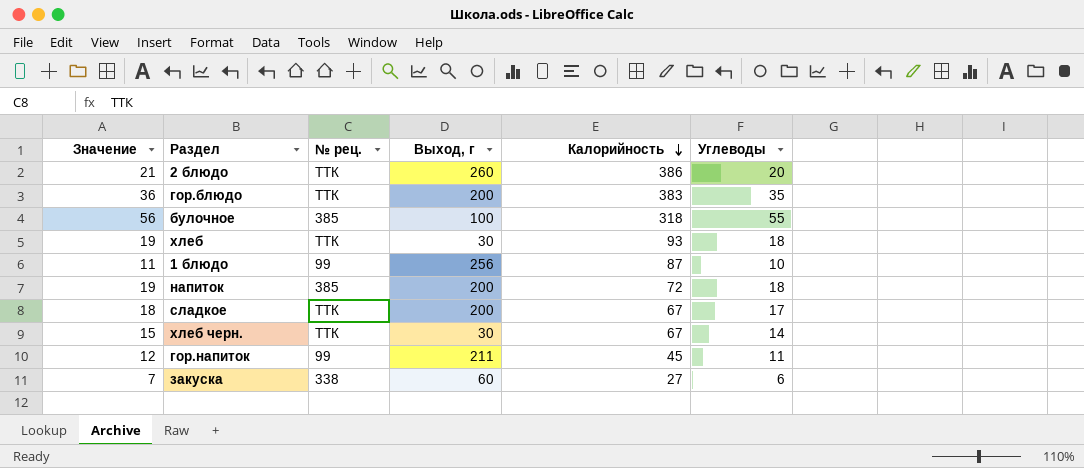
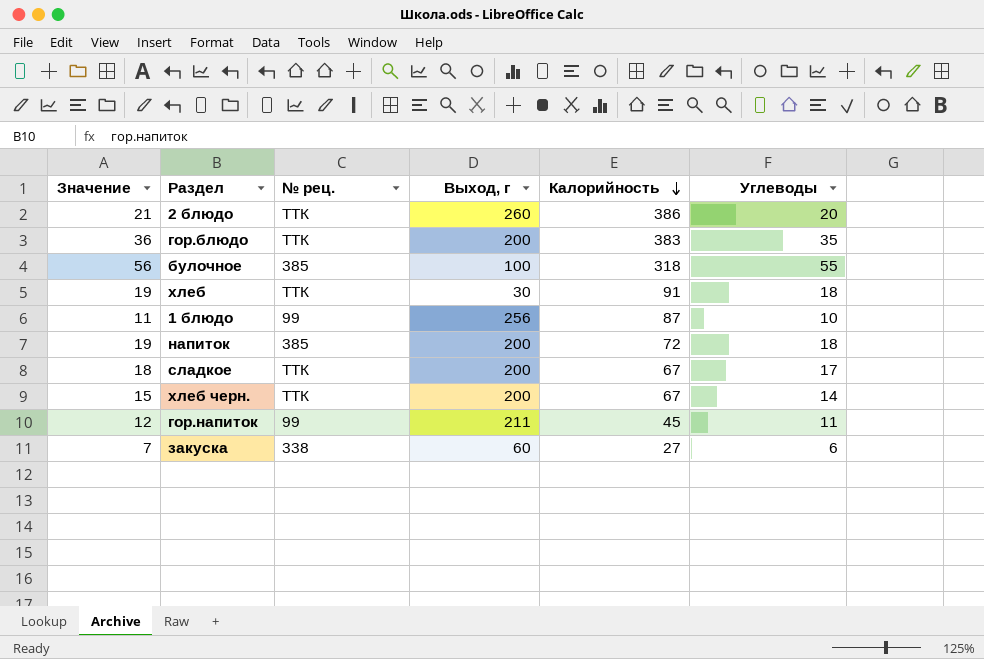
хлеб | Калорийность: 93 -> 91
хлеб черн. | Выход, г: 30 -> 200

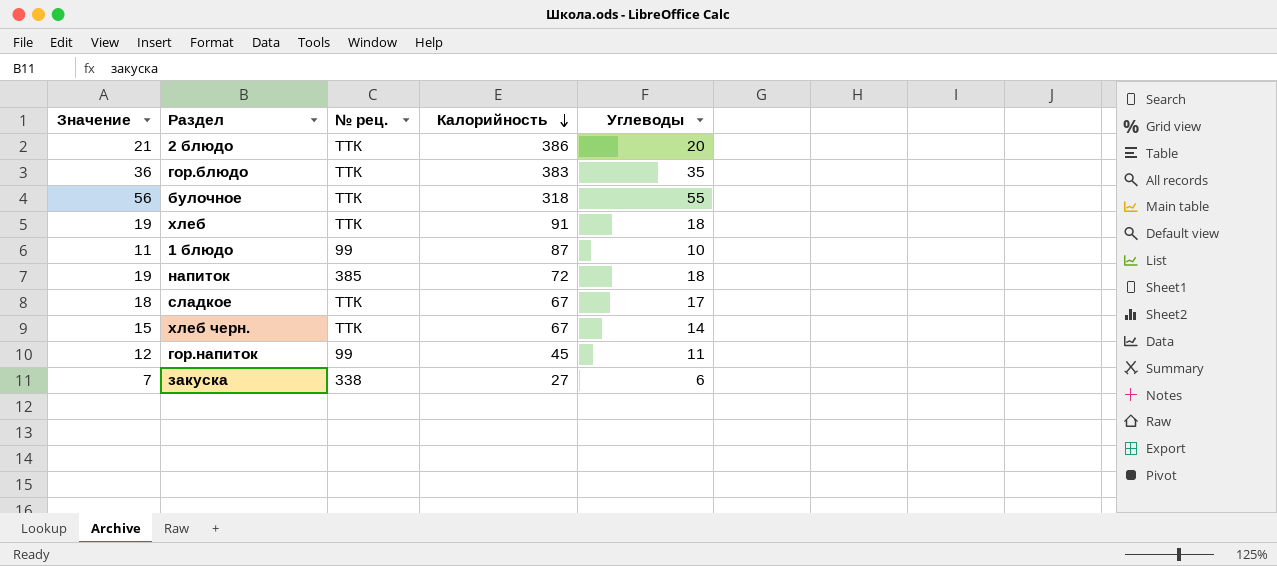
column Выход, г | position: 4 -> none
булочное | № рец.: 385 -> ТТК

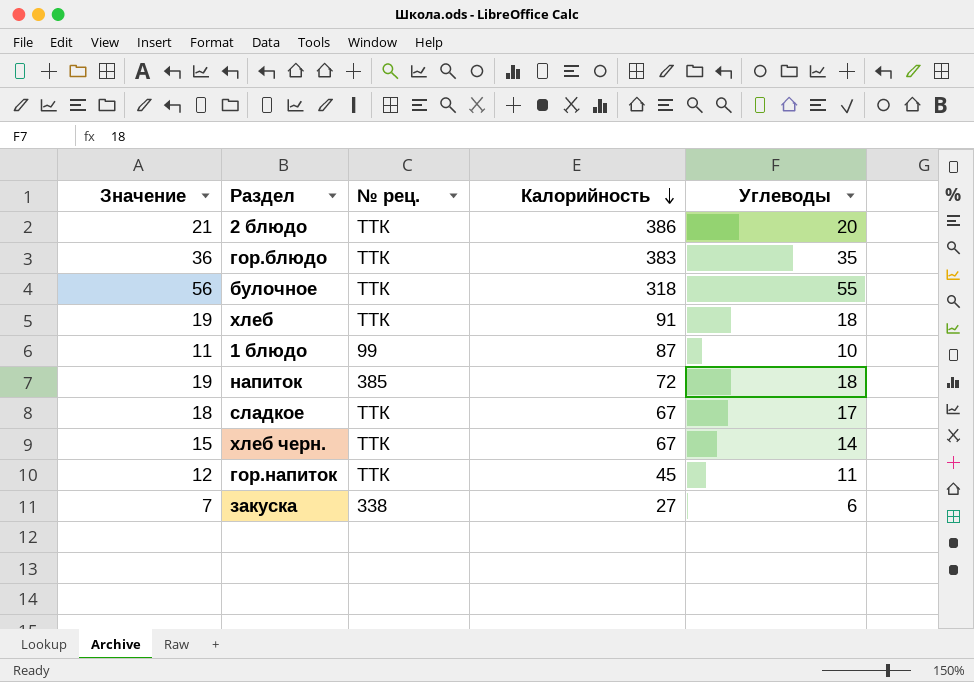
гор.напиток | № рец.: 99 -> ТТК

